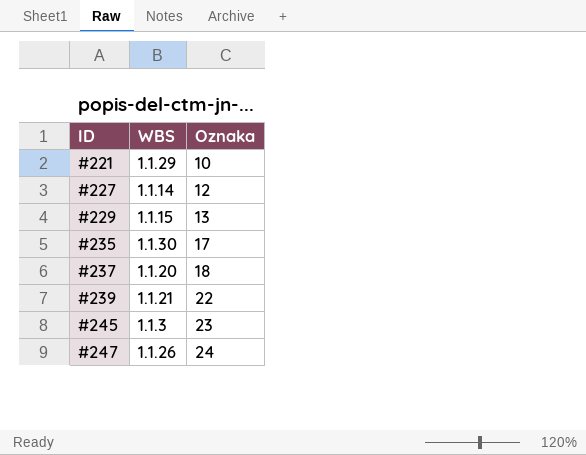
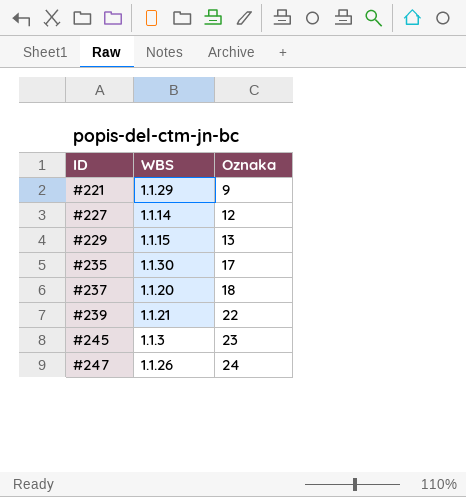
#221 | Oznaka: 10 -> 9

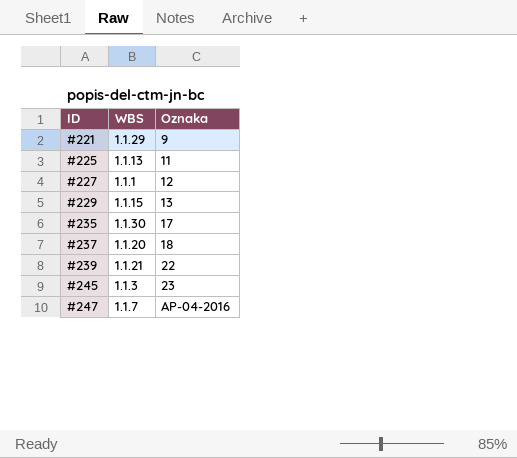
row #225: none -> 1.1.13 | 11
#227 | WBS: 1.1.14 -> 1.1.1
#247 | WBS: 1.1.26 -> 1.1.7
#247 | Oznaka: 24 -> AP-04-2016

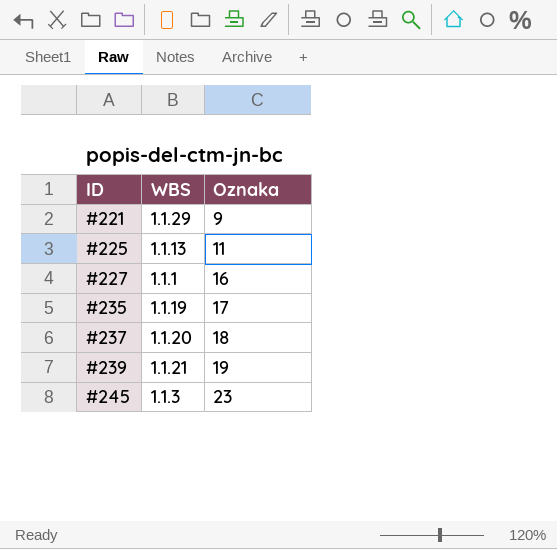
row #229: 1.1.15 | 13 -> none
row #247: 1.1.7 | AP-04-2016 -> none
#227 | Oznaka: 12 -> 16
#235 | WBS: 1.1.30 -> 1.1.19
#239 | Oznaka: 22 -> 19

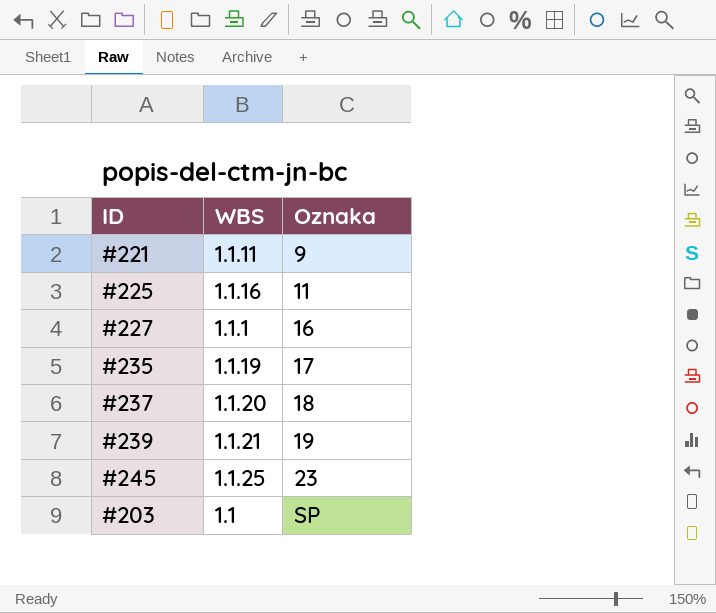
#221 | WBS: 1.1.29 -> 1.1.11
#225 | WBS: 1.1.13 -> 1.1.16
#245 | WBS: 1.1.3 -> 1.1.25
row #203: none -> 1.1 | SP

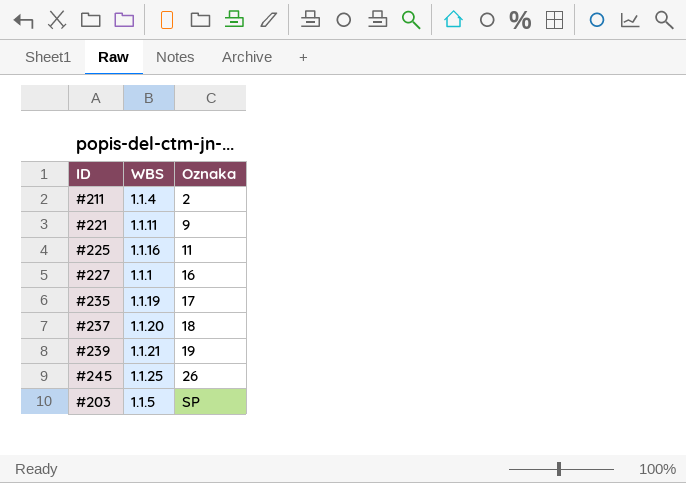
row #211: none -> 1.1.4 | 2
#245 | Oznaka: 23 -> 26
#203 | WBS: 1.1 -> 1.1.5

